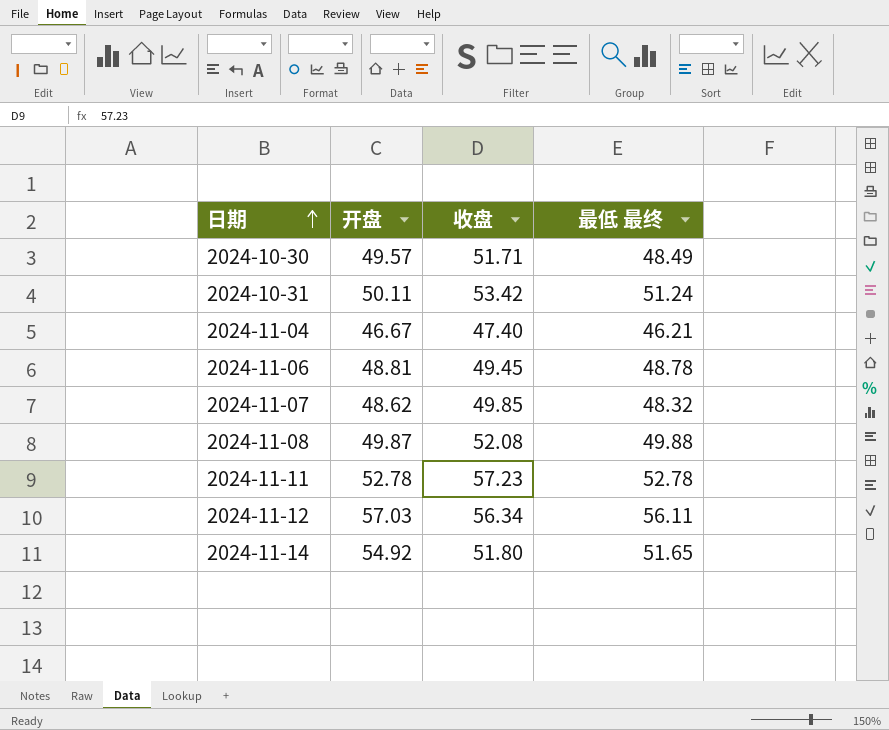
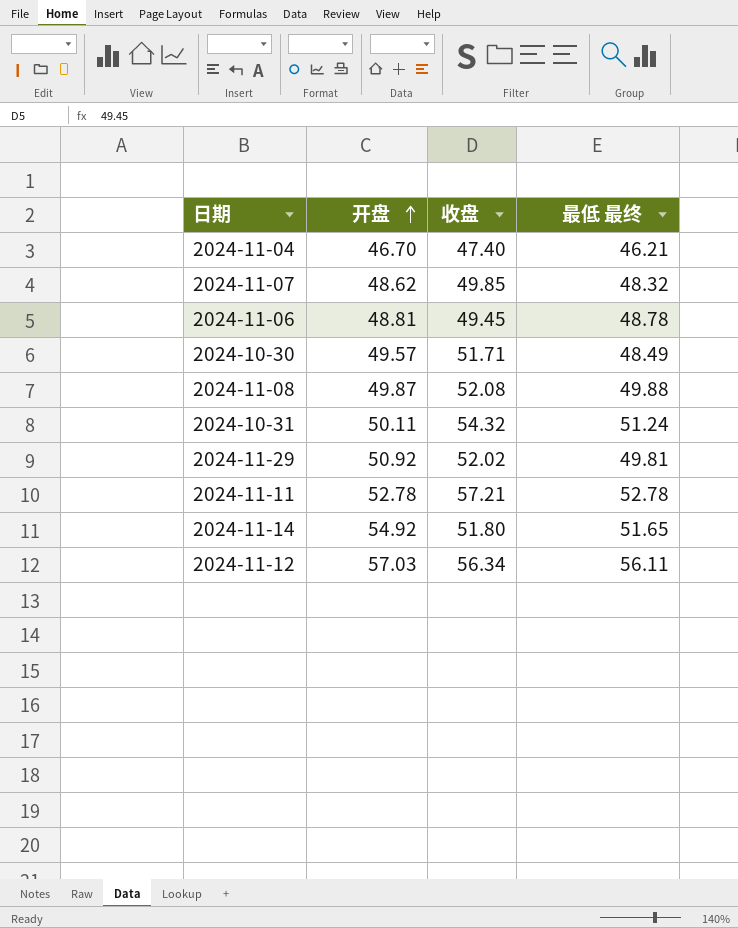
row order: 日期 ascending -> 开盘 ascending
2024-11-04 | 开盘: 46.67 -> 46.70
2024-10-31 | 收盘: 53.42 -> 54.32
row 2024-11-29: none -> 50.92 | 52.02 | 49.81
2024-11-11 | 收盘: 57.23 -> 57.21

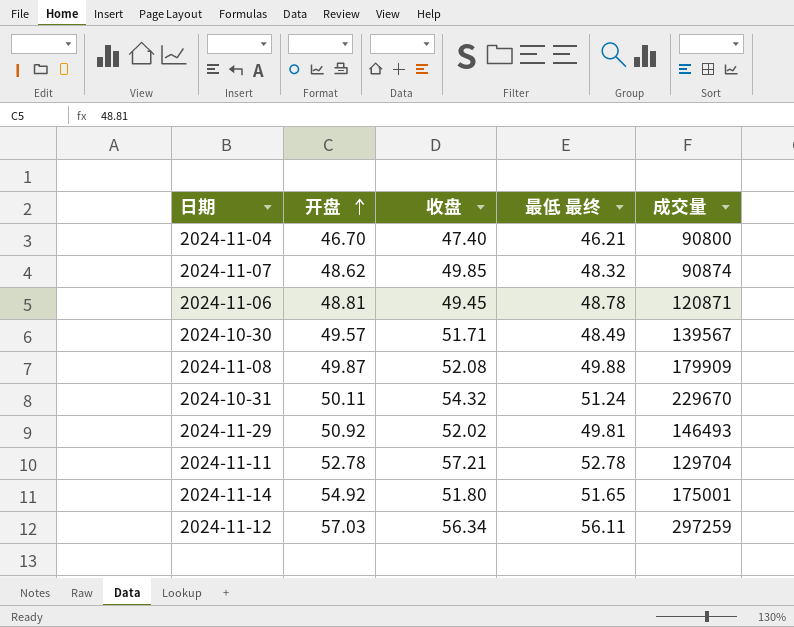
column 成交量 | position: none -> 5

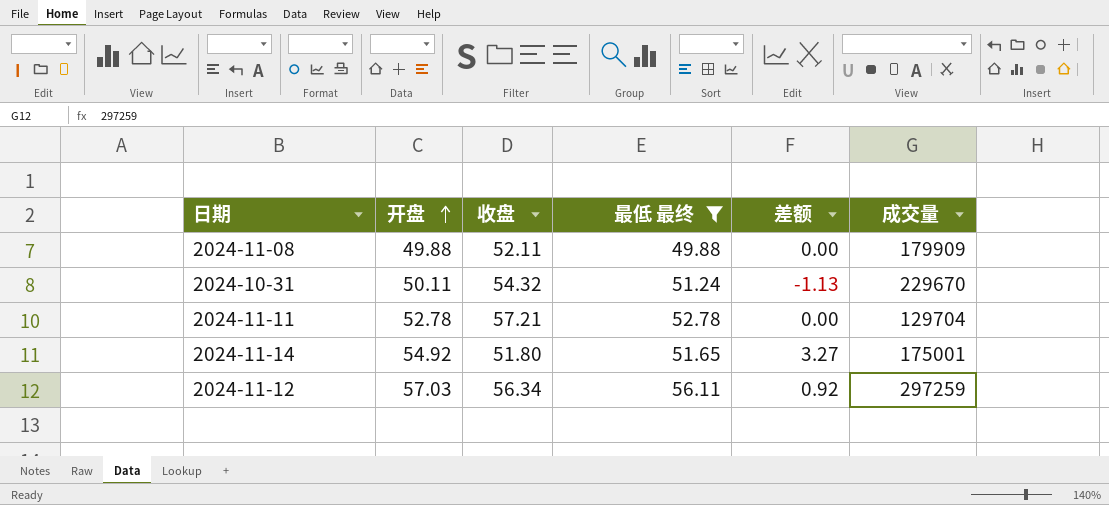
filter: none -> 最低 最终 >= 49.88
column 差额 | formula: none -> [开盘] - [最低 最终]
2024-11-08 | 开盘: 49.87 -> 49.88
2024-11-08 | 收盘: 52.08 -> 52.11

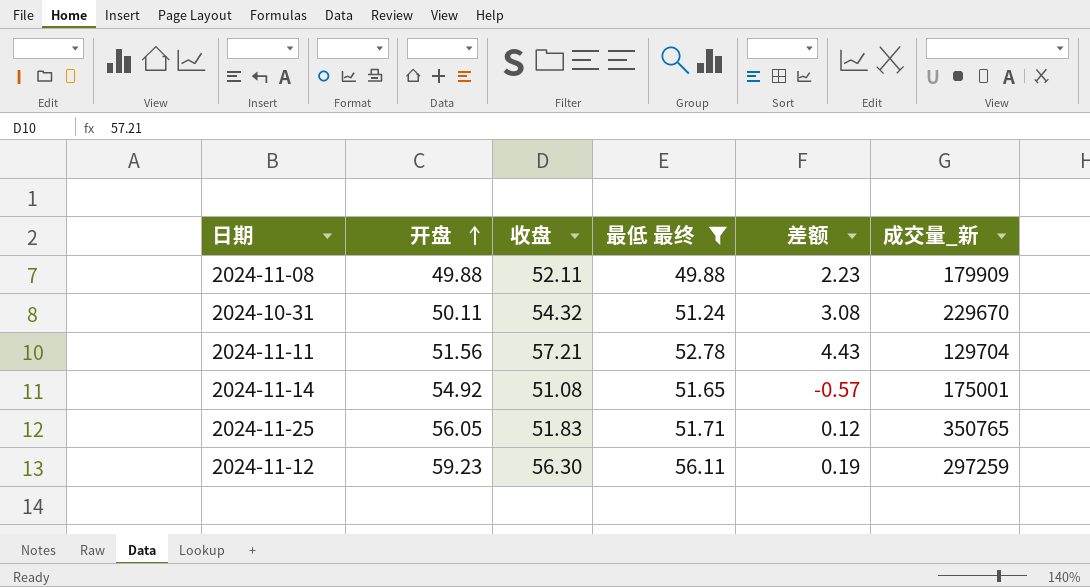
column 差额 | formula: [开盘] - [最低 最终] -> [收盘] - [最低 最终]
column name: 成交量 -> 成交量_新
2024-11-11 | 开盘: 52.78 -> 51.56
2024-11-14 | 收盘: 51.80 -> 51.08
row 2024-11-25: none -> 56.05 | 51.83 | 51.71 | 0.12 | 350765
2024-11-12 | 开盘: 57.03 -> 59.23
2024-11-12 | 收盘: 56.34 -> 56.30

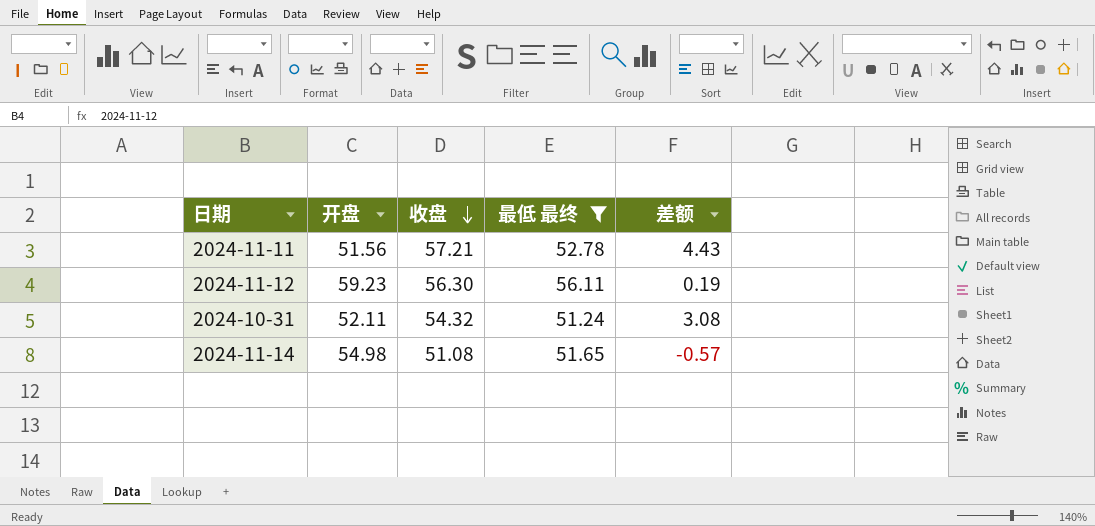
row order: 开盘 ascending -> 收盘 descending
column 成交量_新 | position: 6 -> none
row 2024-11-08: 49.88 | 52.11 | 49.88 | 2.23 | 179909 -> none
row 2024-11-25: 56.05 | 51.83 | 51.71 | 0.12 | 350765 -> none
2024-10-31 | 开盘: 50.11 -> 52.11
2024-11-14 | 开盘: 54.92 -> 54.98

